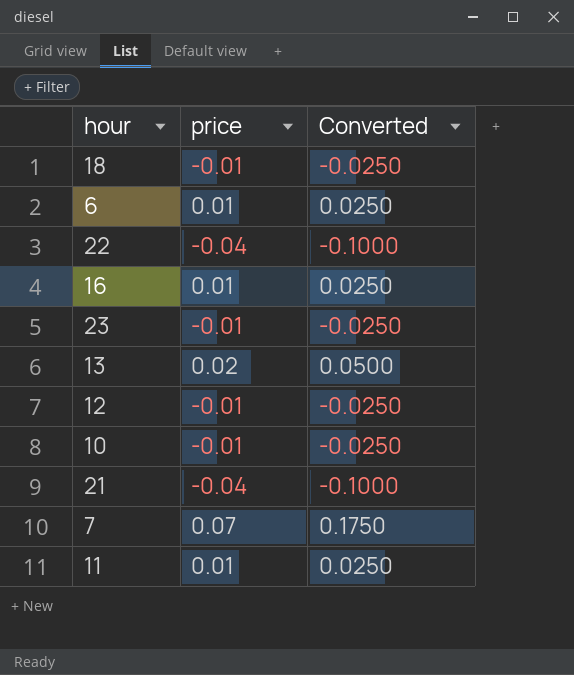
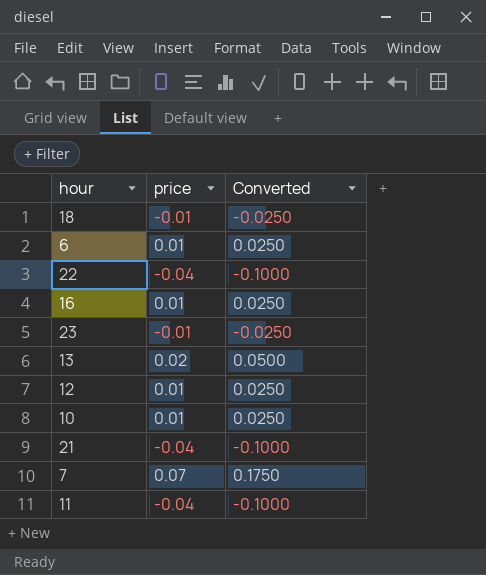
12 | price: -0.01 -> 0.01
12 | Converted: -0.0250 -> 0.0250
10 | price: -0.01 -> 0.01
10 | Converted: -0.0250 -> 0.0250
11 | price: 0.01 -> -0.04
11 | Converted: 0.0250 -> -0.1000

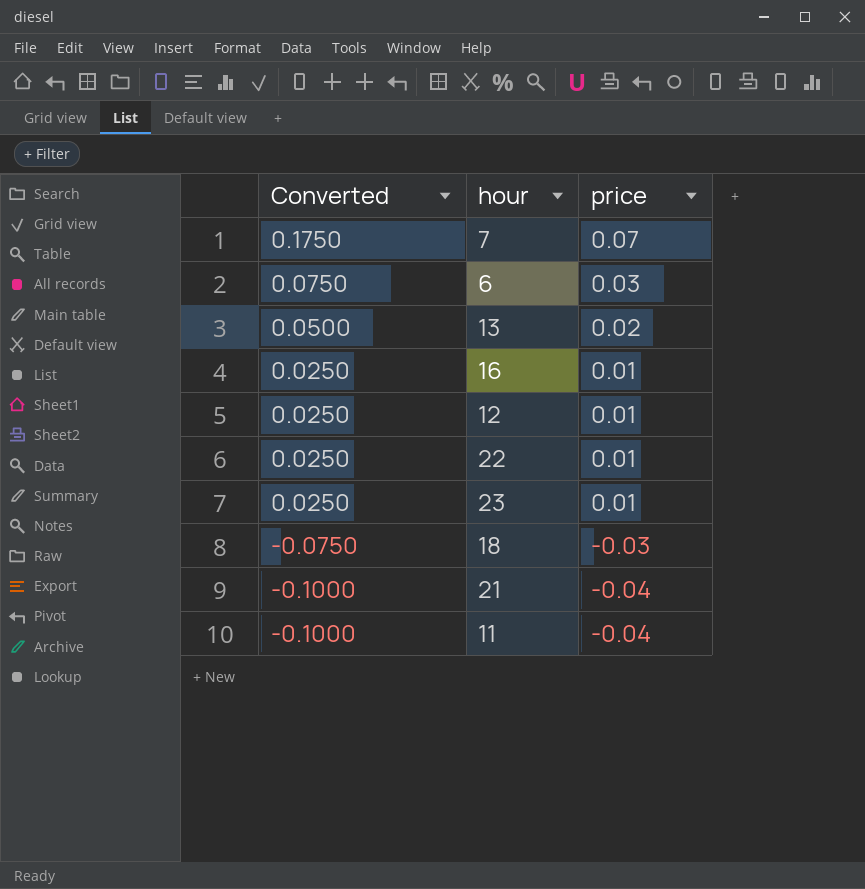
row order: none -> Converted descending
column Converted | position: 3 -> 1
row 10: 0.01 | 0.0250 -> none
6 | Converted: 0.0250 -> 0.0750
6 | price: 0.01 -> 0.03
22 | Converted: -0.1000 -> 0.0250
22 | price: -0.04 -> 0.01
23 | Converted: -0.0250 -> 0.0250
23 | price: -0.01 -> 0.01
18 | Converted: -0.0250 -> -0.0750
18 | price: -0.01 -> -0.03

